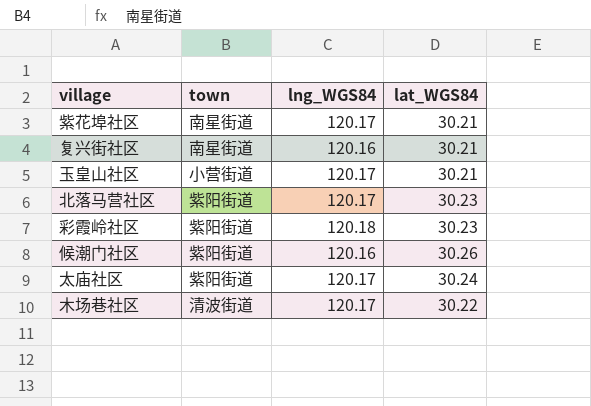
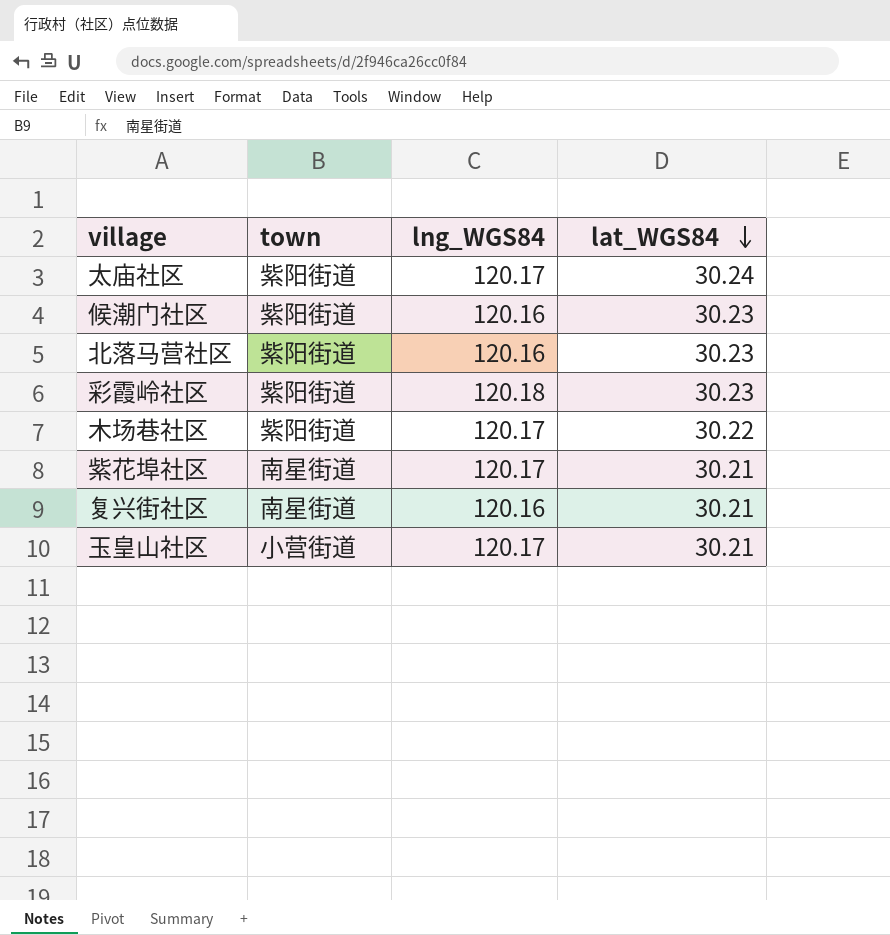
row order: none -> lat_WGS84 descending
候潮门社区 | lat_WGS84: 30.26 -> 30.23
北落马营社区 | lng_WGS84: 120.17 -> 120.16
木场巷社区 | town: 清波街道 -> 紫阳街道

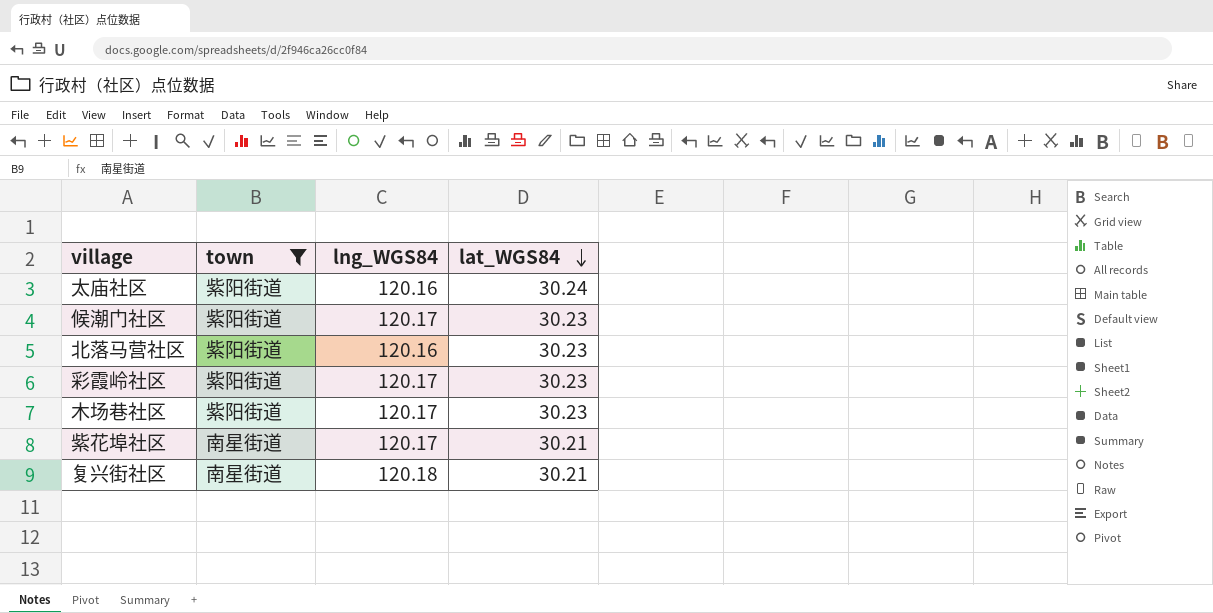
filter: none -> town != 小营街道
太庙社区 | lng_WGS84: 120.17 -> 120.16
候潮门社区 | lng_WGS84: 120.16 -> 120.17
彩霞岭社区 | lng_WGS84: 120.18 -> 120.17
木场巷社区 | lat_WGS84: 30.22 -> 30.23
复兴街社区 | lng_WGS84: 120.16 -> 120.18

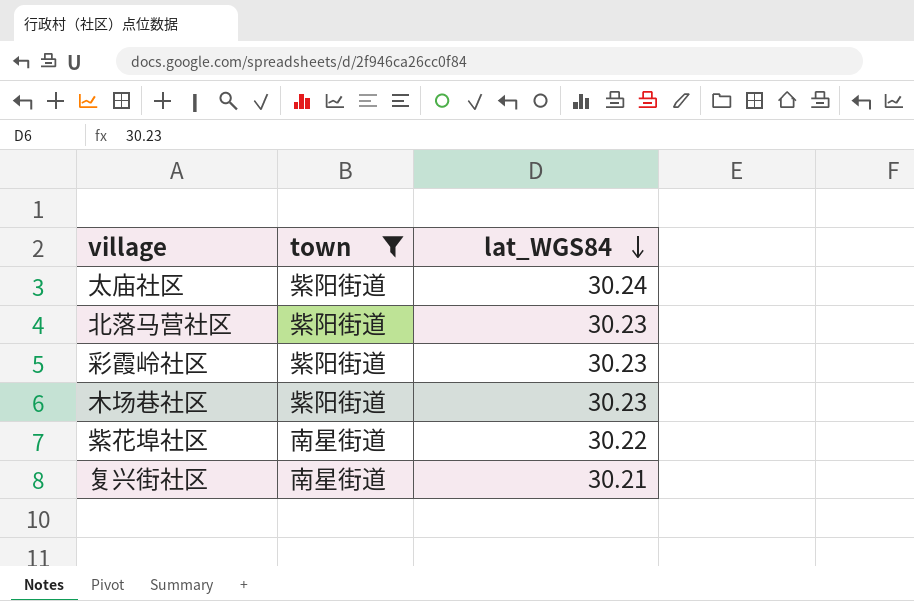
column lng_WGS84 | position: 3 -> none
row 候潮门社区: 紫阳街道 | 120.17 | 30.23 -> none
紫花埠社区 | lat_WGS84: 30.21 -> 30.22

